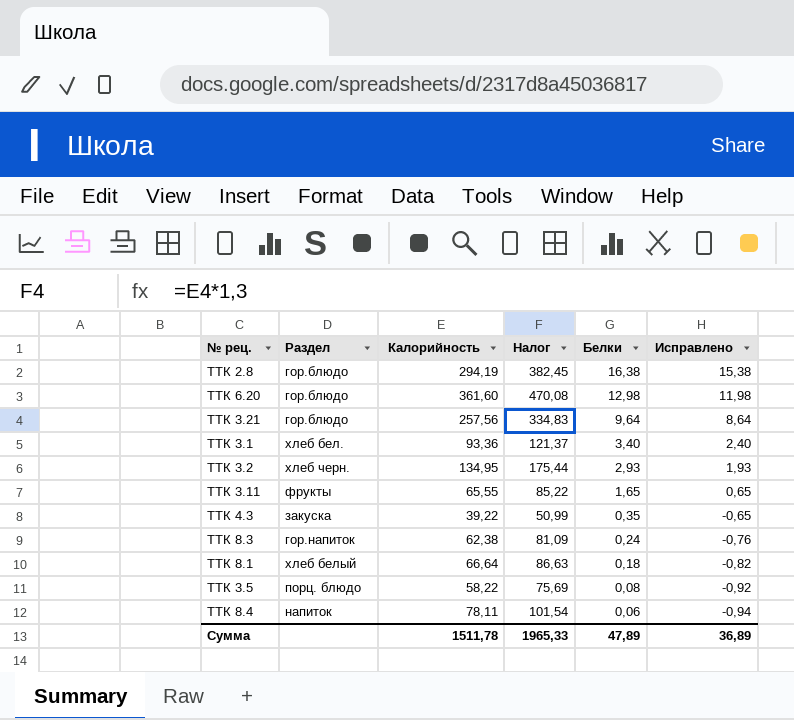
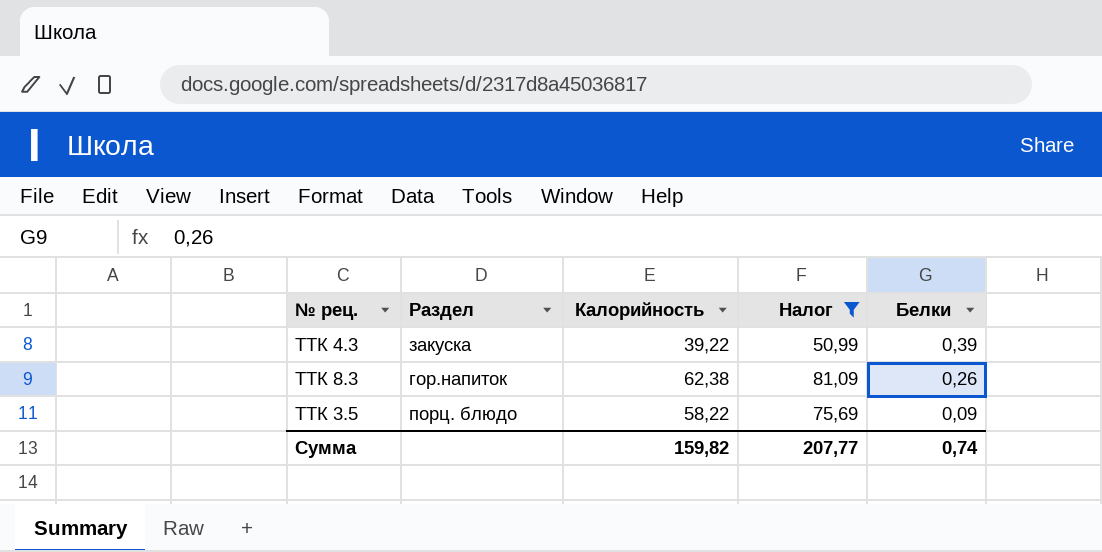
filter: none -> Налог <= 81,09
column Исправлено | formula: [Белки] - 1 -> none
ТТК 4.3 | Белки: 0,35 -> 0,39
ТТК 8.3 | Белки: 0,24 -> 0,26
ТТК 3.5 | Белки: 0,08 -> 0,09
Сумма | Калорийность: 1511,78 -> 159,82
Сумма | Налог: 1965,33 -> 207,77
Сумма | Белки: 47,89 -> 0,74

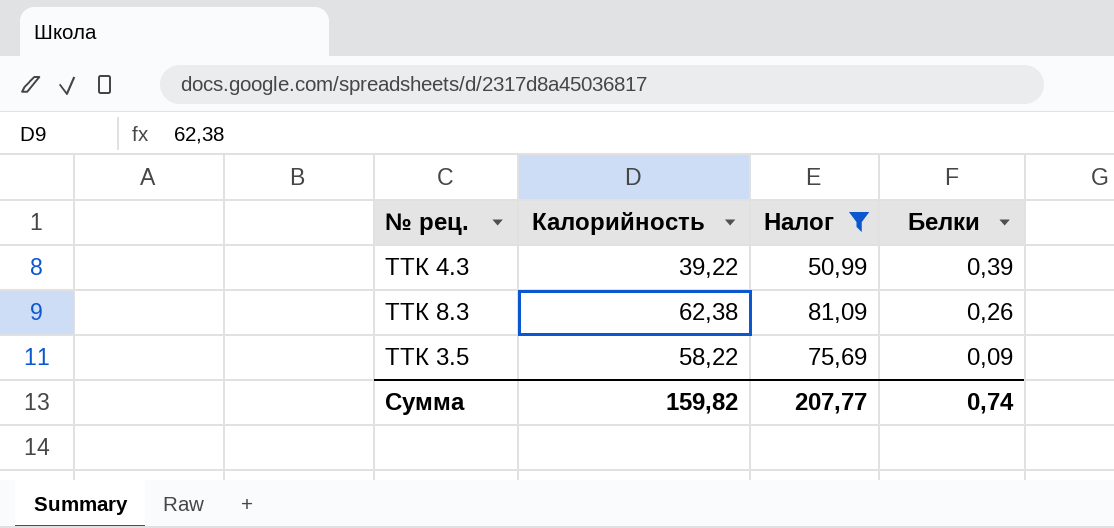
column Раздел | position: 2 -> none

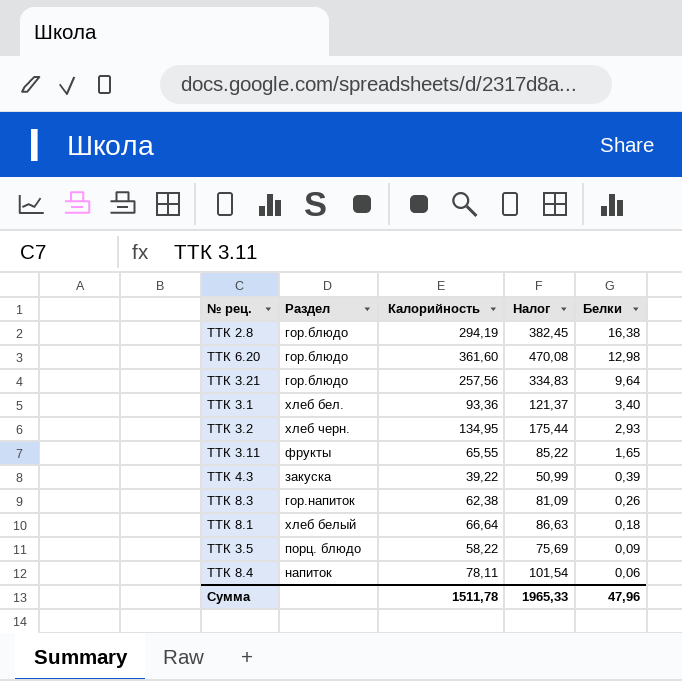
filter: Налог <= 81,09 -> none
column Раздел | position: none -> 2
Сумма | Калорийность: 159,82 -> 1511,78
Сумма | Налог: 207,77 -> 1965,33
Сумма | Белки: 0,74 -> 47,96

